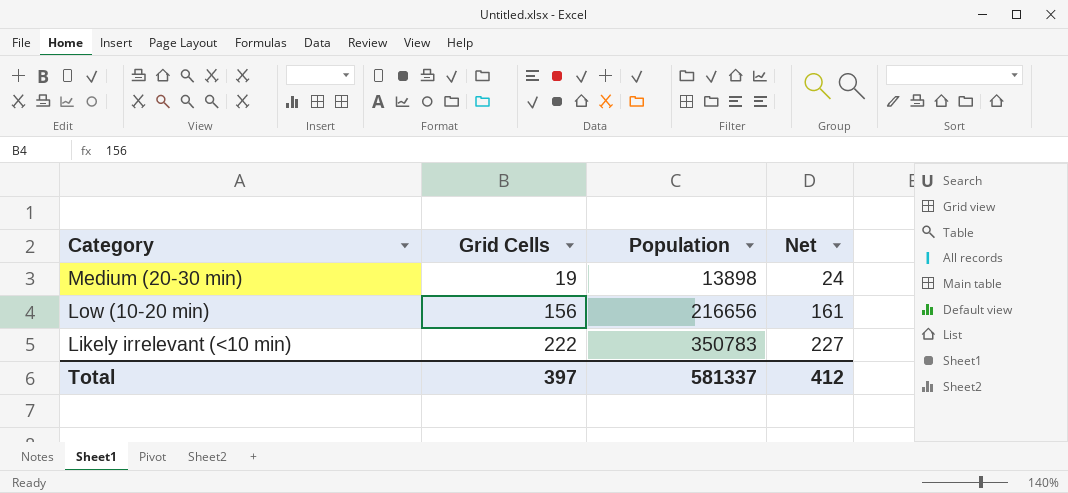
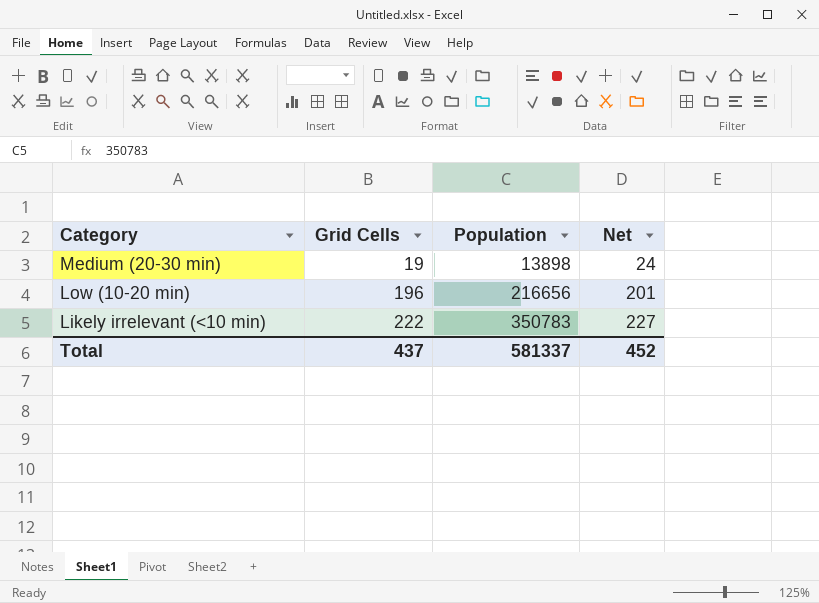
Low (10-20 min) | Grid Cells: 156 -> 196
Low (10-20 min) | Net: 161 -> 201
Total | Grid Cells: 397 -> 437
Total | Net: 412 -> 452

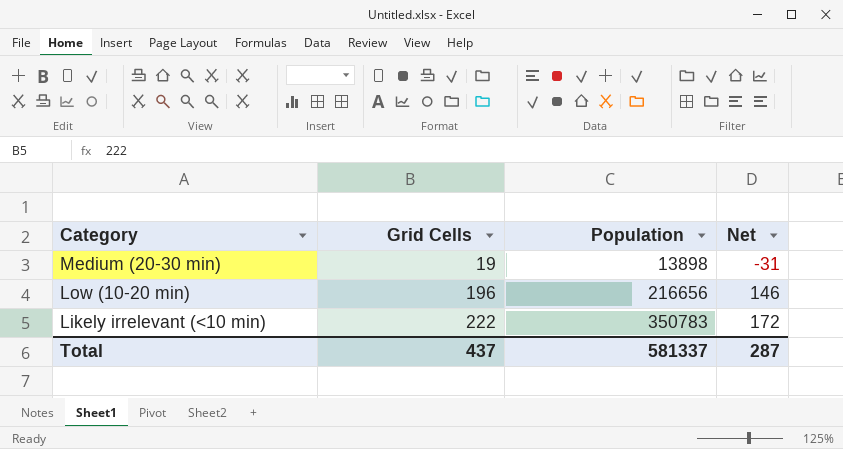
column Net | formula: [Grid Cells] + 5 -> [Grid Cells] - 50
Total | Net: 452 -> 287

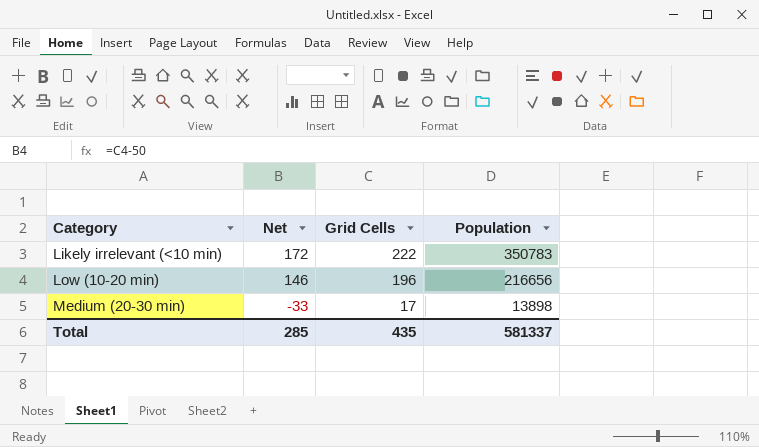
row order: Category descending -> Category ascending
column Net | position: 4 -> 2
Medium (20-30 min) | Net: -31 -> -33
Medium (20-30 min) | Grid Cells: 19 -> 17
Total | Net: 287 -> 285
Total | Grid Cells: 437 -> 435

